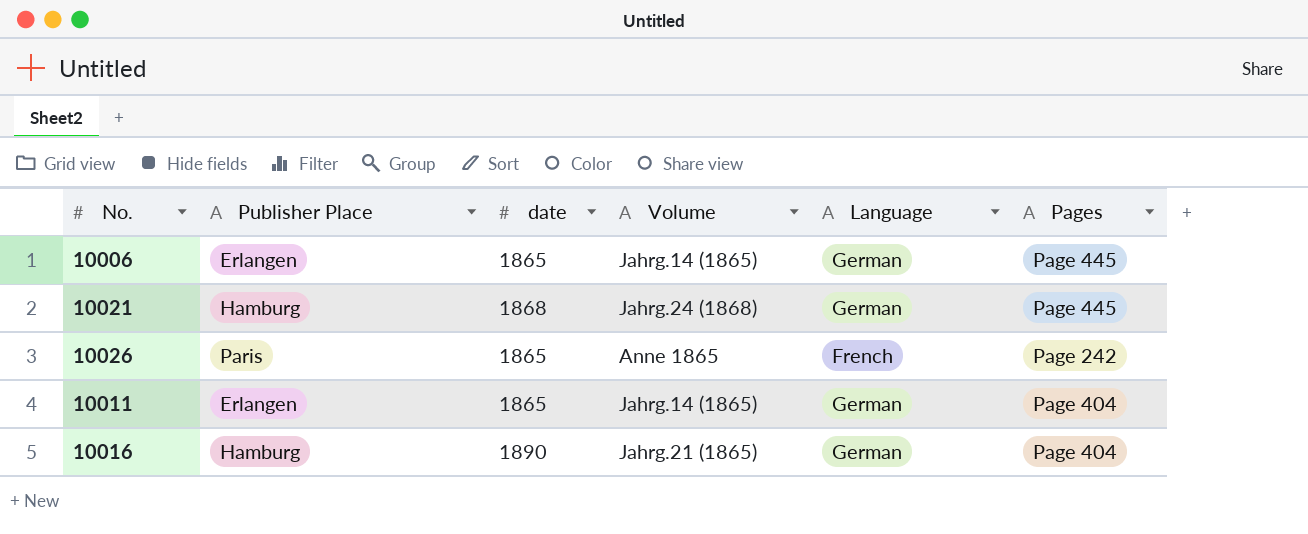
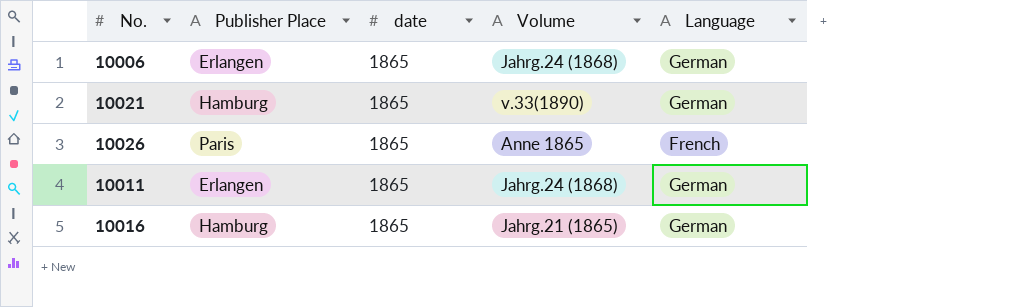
column Pages | position: 6 -> none
10006 | Volume: Jahrg.14 (1865) -> Jahrg.24 (1868)
10021 | date: 1868 -> 1865
10021 | Volume: Jahrg.24 (1868) -> v.33(1890)
10011 | Volume: Jahrg.14 (1865) -> Jahrg.24 (1868)
10016 | date: 1890 -> 1865

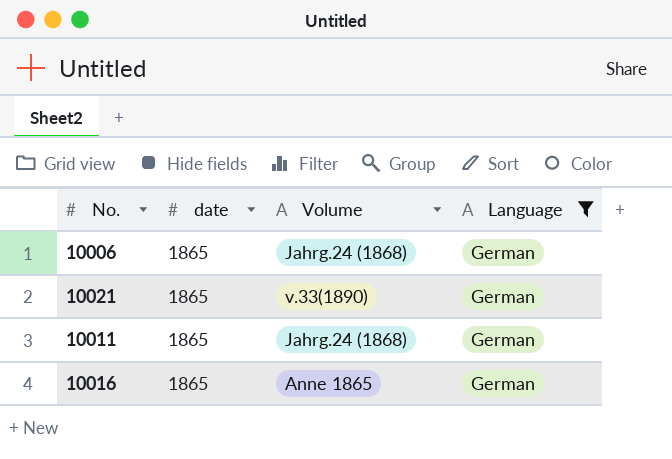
filter: none -> Language = German
column Publisher Place | position: 2 -> none
10016 | Volume: Jahrg.21 (1865) -> Anne 1865

